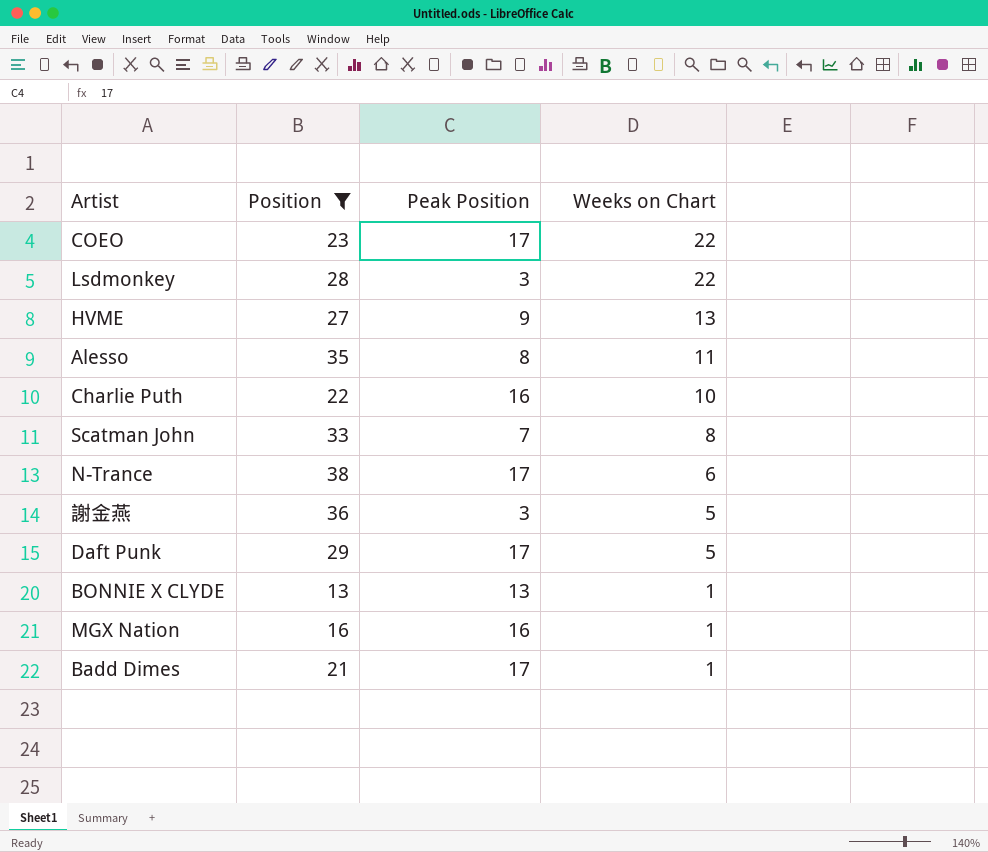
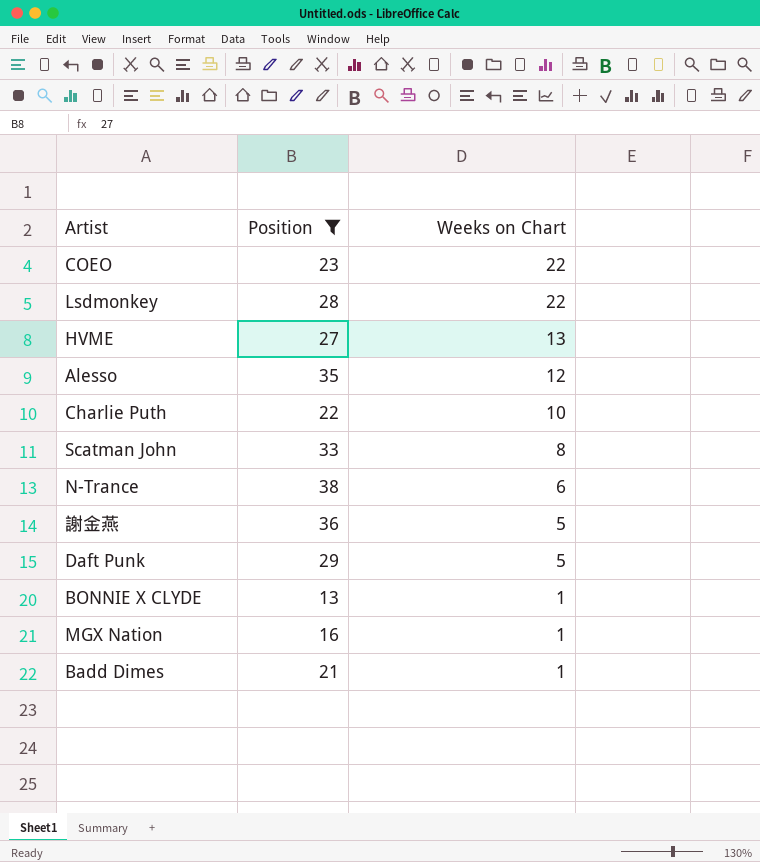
column Peak Position | position: 3 -> none
Alesso | Weeks on Chart: 11 -> 12

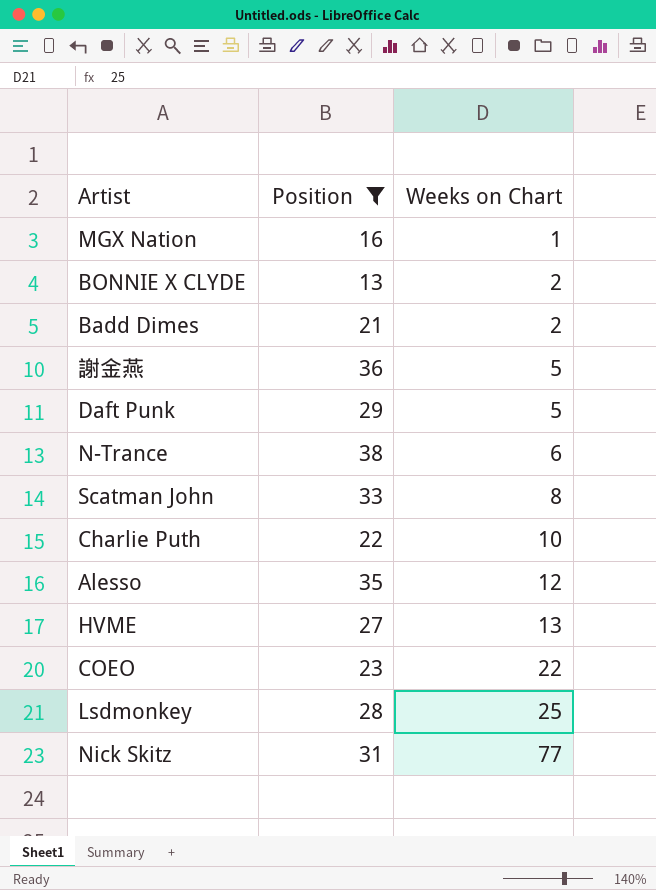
row order: Weeks on Chart descending -> Weeks on Chart ascending
BONNIE X CLYDE | Weeks on Chart: 1 -> 2
Badd Dimes | Weeks on Chart: 1 -> 2
Lsdmonkey | Weeks on Chart: 22 -> 25
row Nick Skitz: none -> 31 | 77

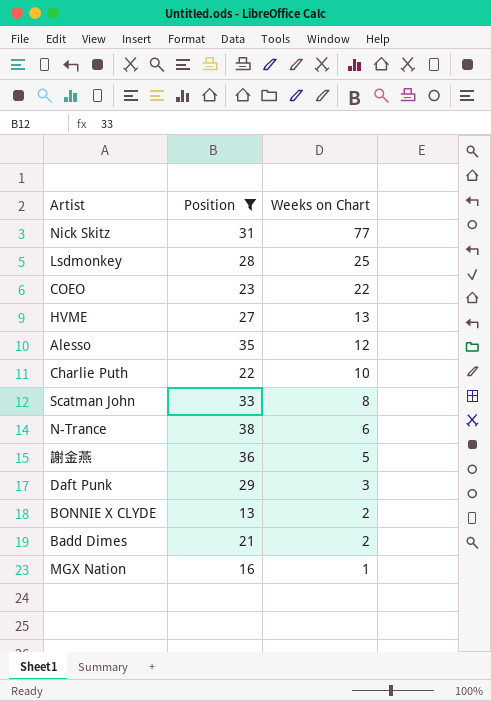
row order: Weeks on Chart ascending -> Weeks on Chart descending
Daft Punk | Weeks on Chart: 5 -> 3

